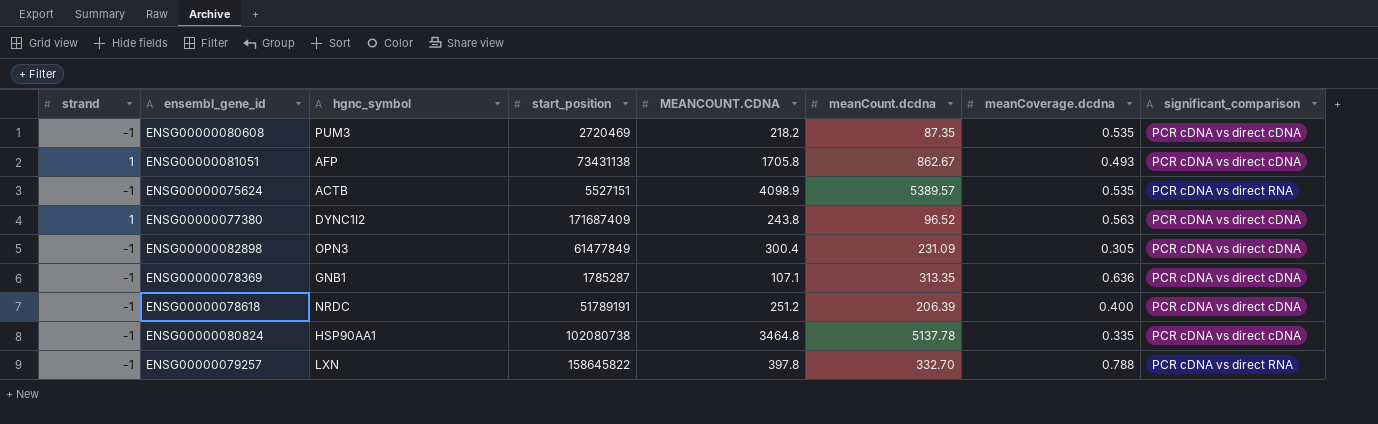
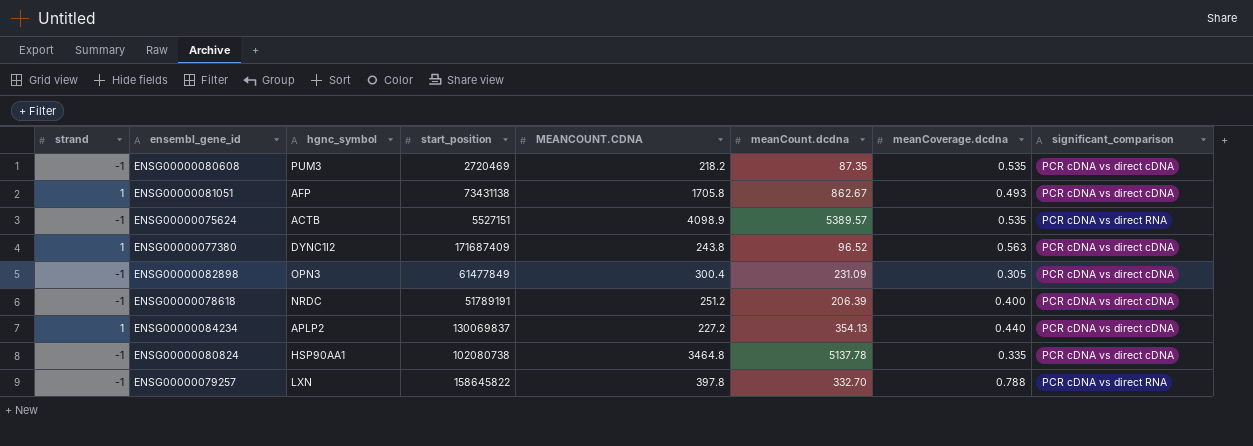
row ENSG00000078369: -1 | GNB1 | 1785287 | 107.1 | 313.35 | 0.636 | PCR cDNA vs direct cDNA -> none
row ENSG00000084234: none -> 1 | APLP2 | 130069837 | 227.2 | 354.13 | 0.440 | PCR cDNA vs direct cDNA

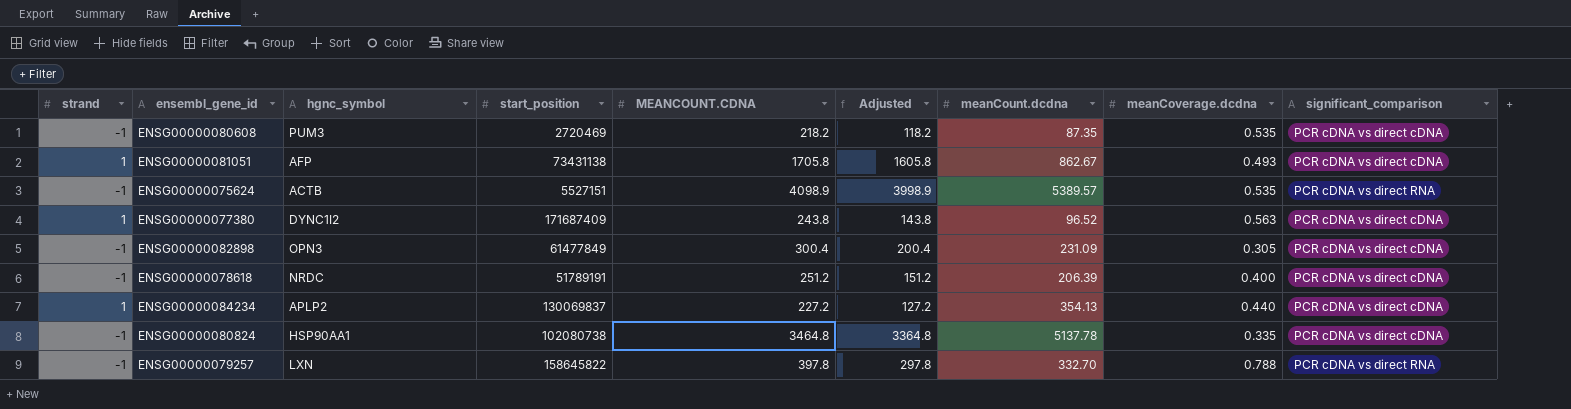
column Adjusted | formula: none -> [MEANCOUNT.CDNA] - 100

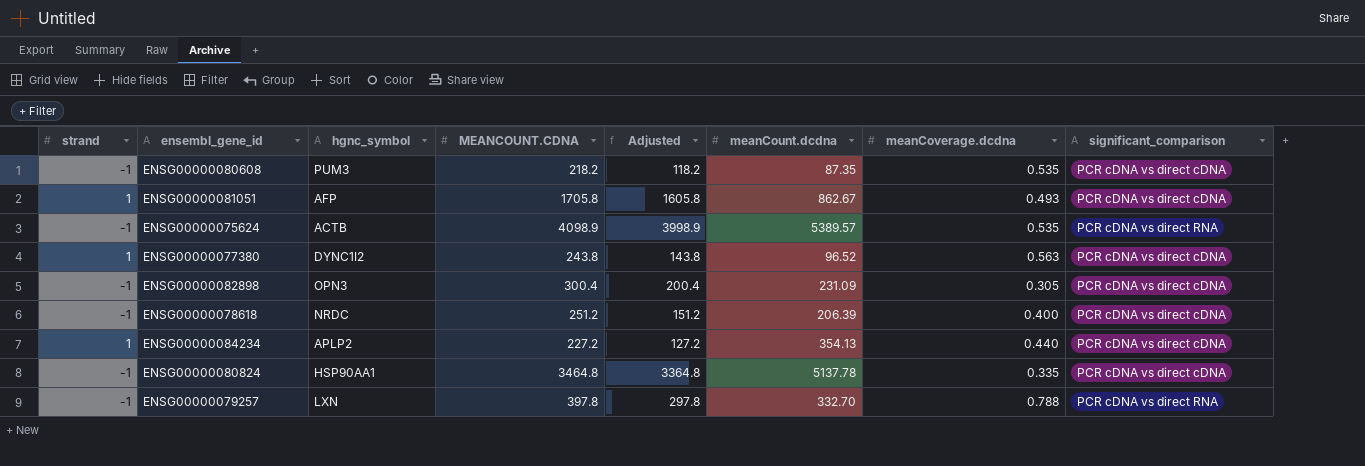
column start_position | position: 4 -> none

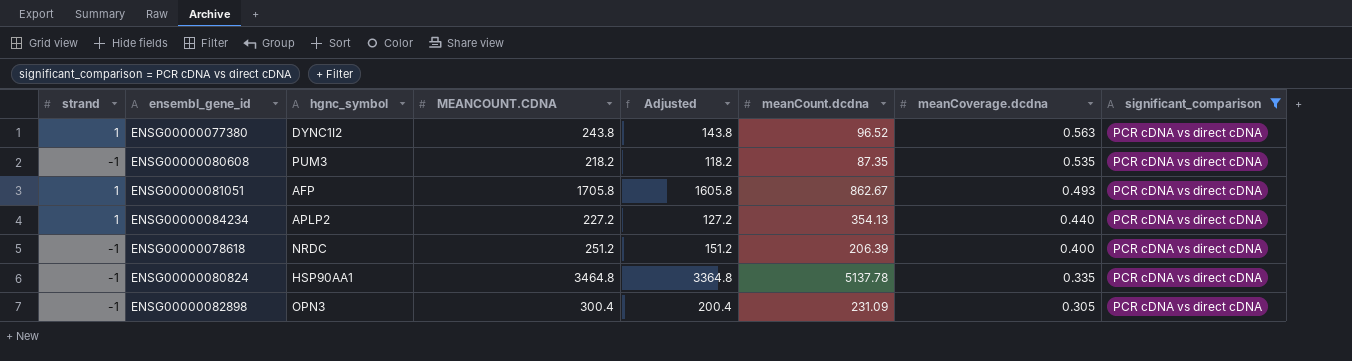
filter: none -> significant_comparison = PCR cDNA vs direct cDNA
row order: none -> meanCoverage.dcdna descending

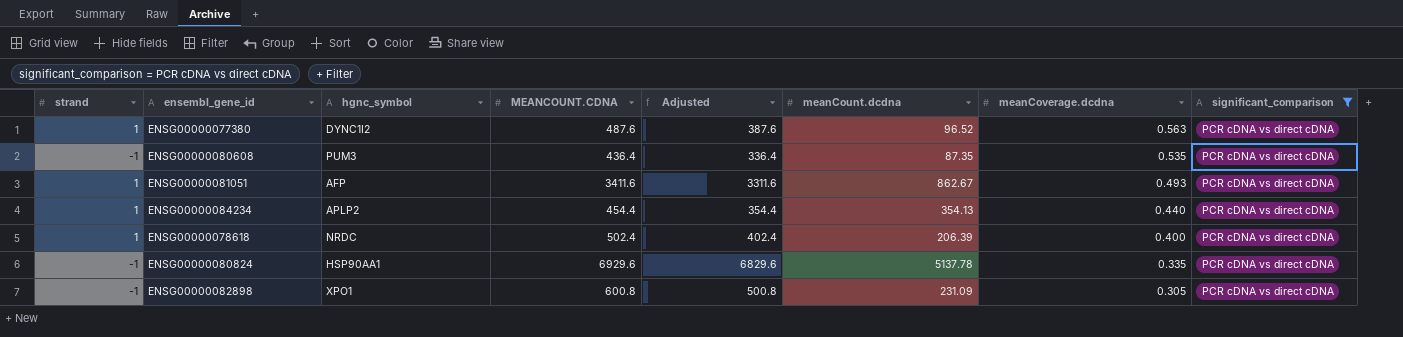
ENSG00000077380 | MEANCOUNT.CDNA: 243.8 -> 487.6
ENSG00000077380 | Adjusted: 143.8 -> 387.6
ENSG00000080608 | MEANCOUNT.CDNA: 218.2 -> 436.4
ENSG00000080608 | Adjusted: 118.2 -> 336.4
ENSG00000081051 | MEANCOUNT.CDNA: 1705.8 -> 3411.6
ENSG00000081051 | Adjusted: 1605.8 -> 3311.6
ENSG00000084234 | MEANCOUNT.CDNA: 227.2 -> 454.4
ENSG00000084234 | Adjusted: 127.2 -> 354.4
ENSG00000078618 | strand: -1 -> 1
ENSG00000078618 | MEANCOUNT.CDNA: 251.2 -> 502.4
ENSG00000078618 | Adjusted: 151.2 -> 402.4
ENSG00000080824 | MEANCOUNT.CDNA: 3464.8 -> 6929.6
ENSG00000080824 | Adjusted: 3364.8 -> 6829.6
ENSG00000082898 | hgnc_symbol: OPN3 -> XPO1
ENSG00000082898 | MEANCOUNT.CDNA: 300.4 -> 600.8
ENSG00000082898 | Adjusted: 200.4 -> 500.8

